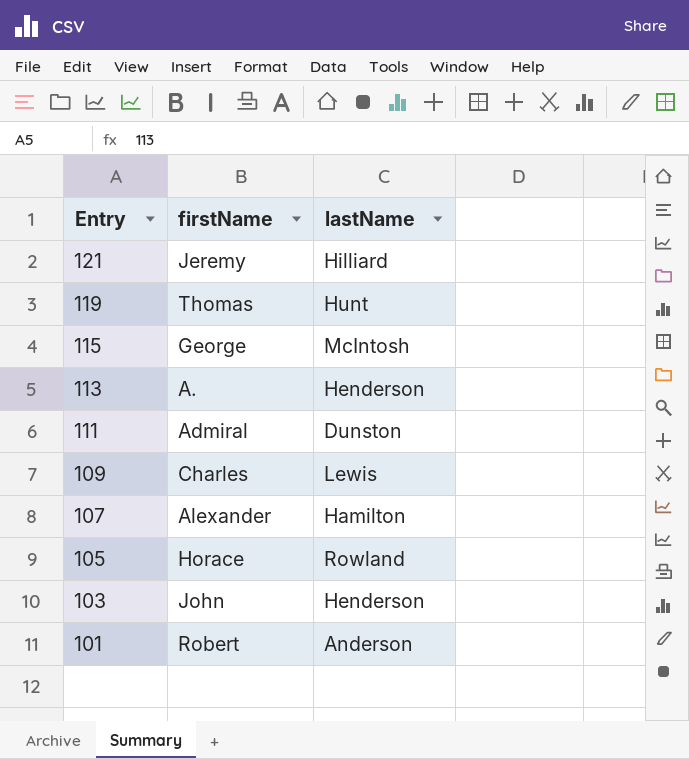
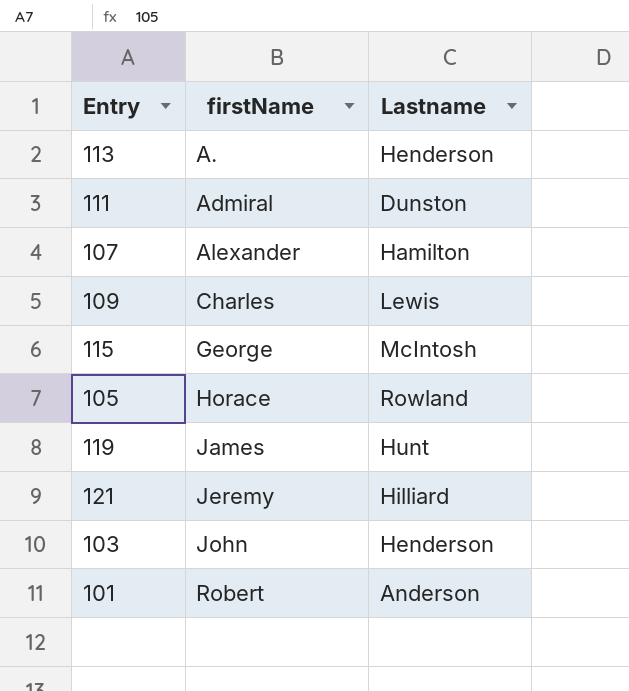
row order: Entry descending -> firstName ascending
column name: lastName -> Lastname
119 | firstName: Thomas -> James

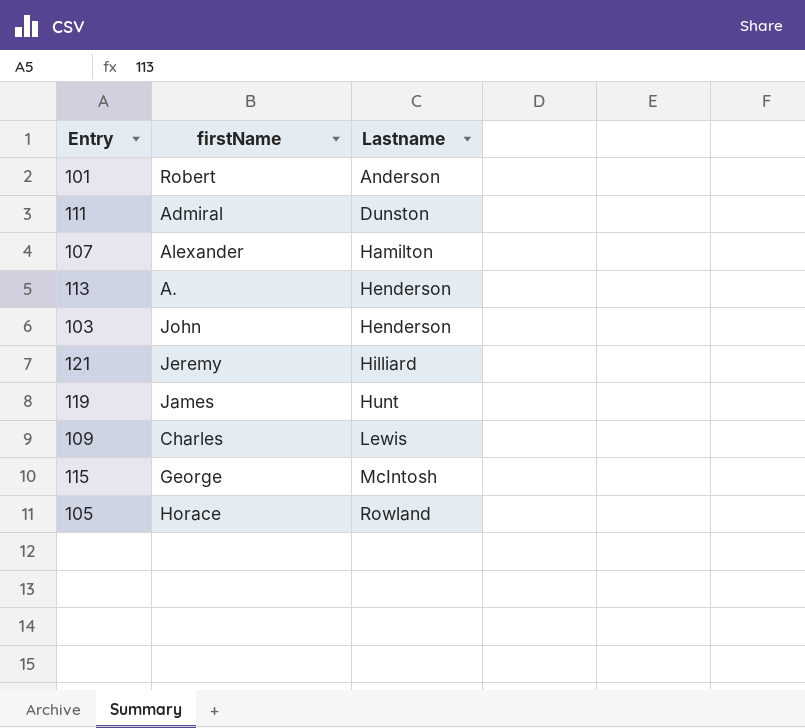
row order: firstName ascending -> Lastname ascending

